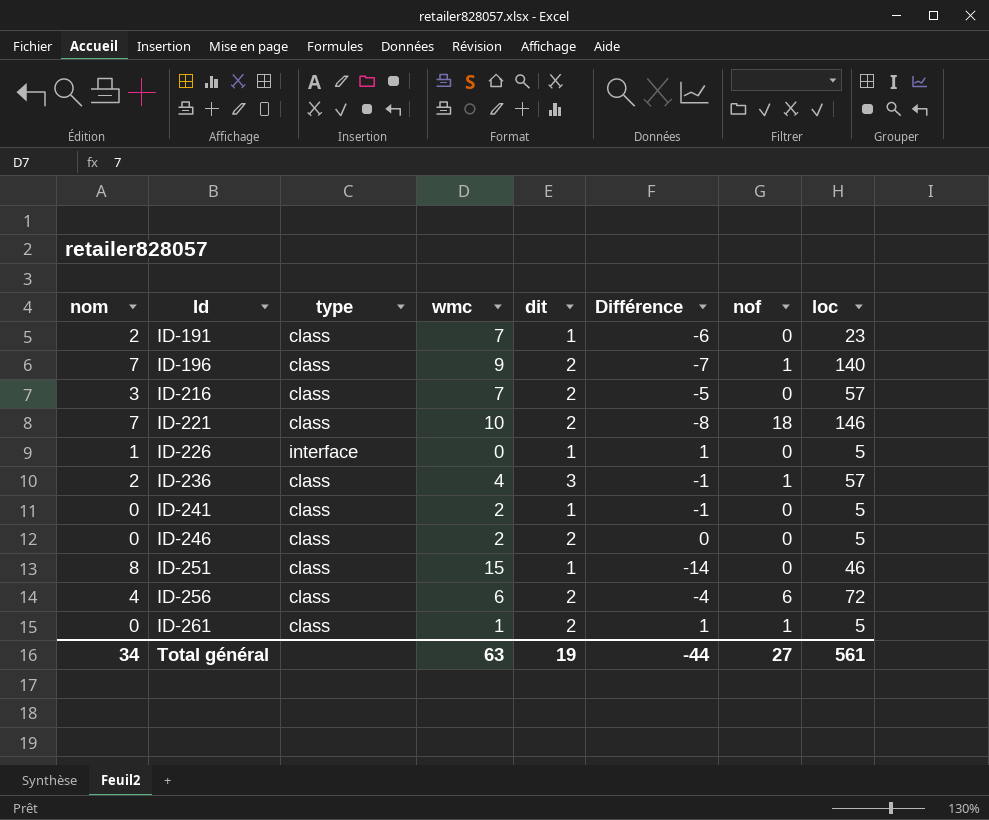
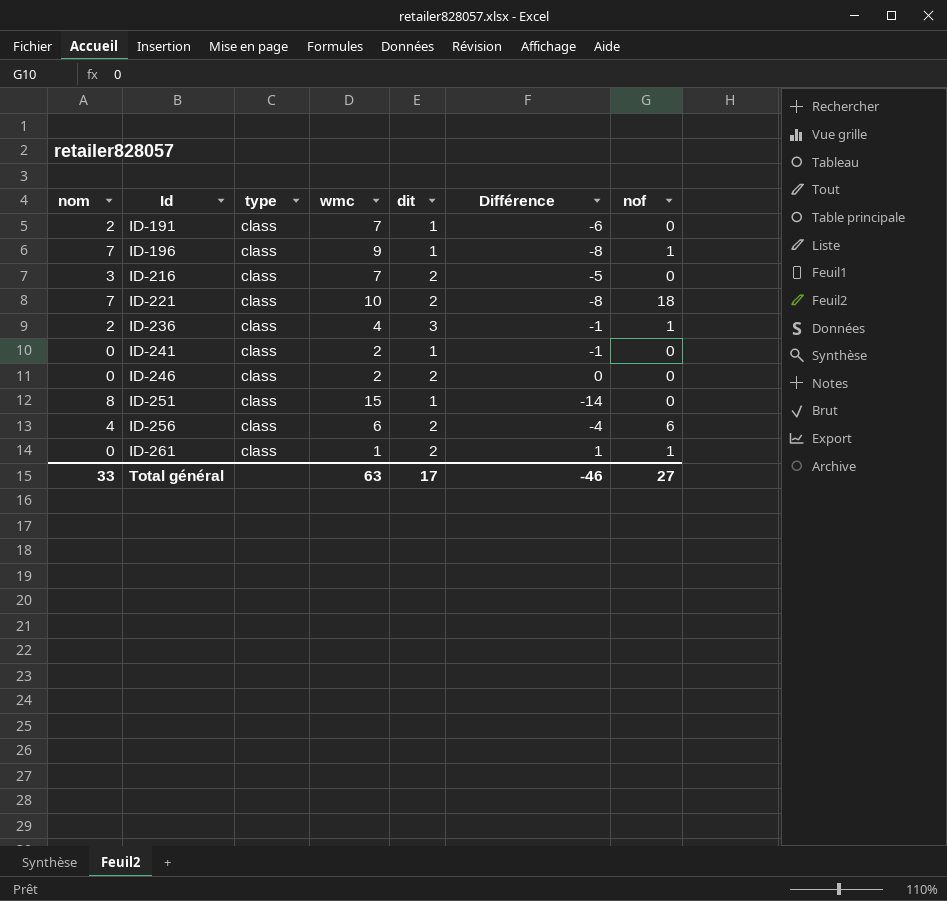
column loc | position: 8 -> none
row ID-226: 1 | interface | 0 | 1 | 1 | 0 | 5 -> none
ID-196 | dit: 2 -> 1
ID-196 | Différence: -7 -> -8
Total général | nom: 34 -> 33
Total général | dit: 19 -> 17
Total général | Différence: -44 -> -46

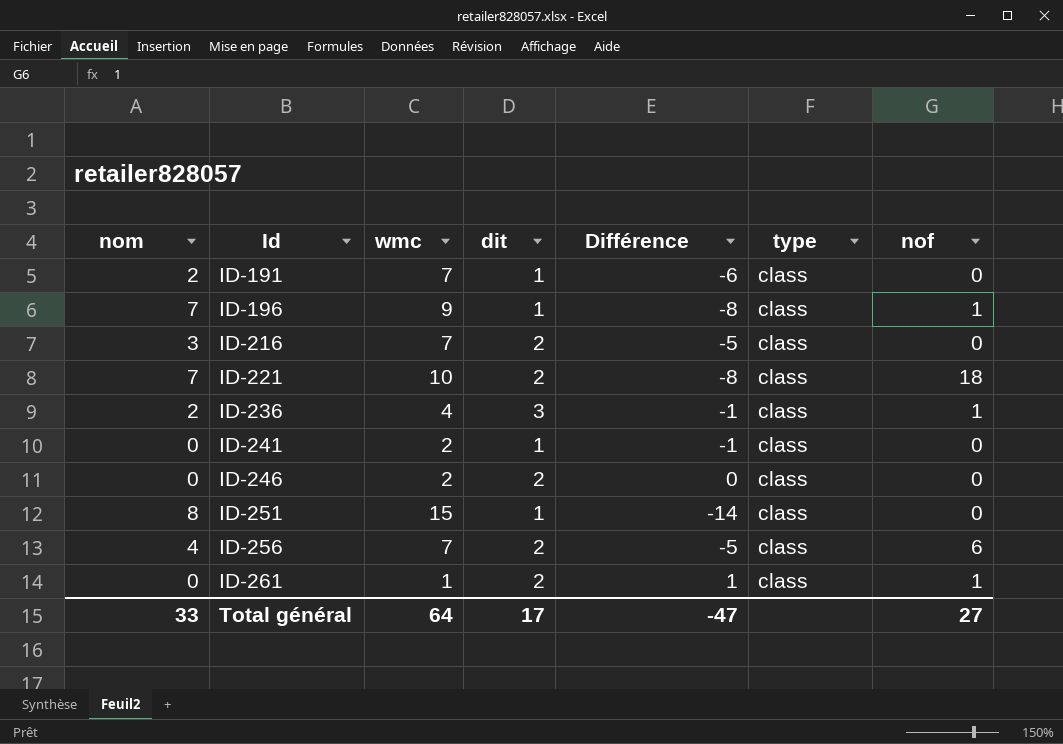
column type | position: 3 -> 6
ID-256 | wmc: 6 -> 7
ID-256 | Différence: -4 -> -5
Total général | wmc: 63 -> 64
Total général | Différence: -46 -> -47

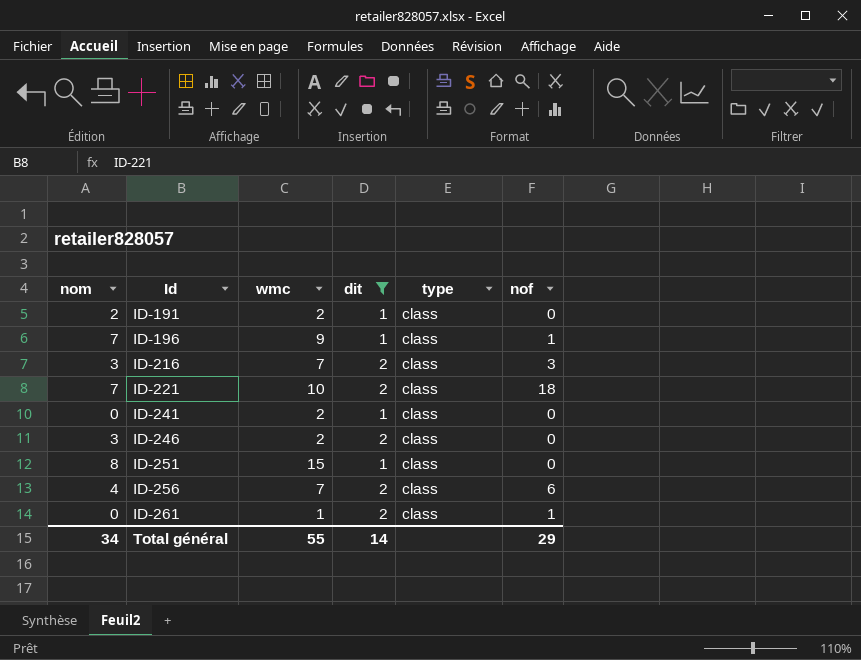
filter: none -> dit != 3
column Différence | formula: [dit] - [wmc] -> none
ID-191 | wmc: 7 -> 2
ID-216 | nof: 0 -> 3
ID-246 | nom: 0 -> 3
Total général | nom: 33 -> 34
Total général | wmc: 64 -> 55
Total général | dit: 17 -> 14
Total général | nof: 27 -> 29

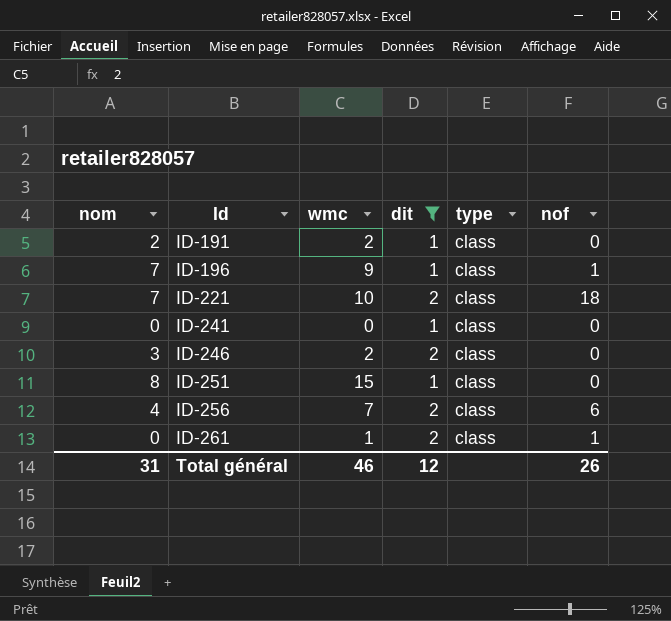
row ID-216: 3 | 7 | 2 | class | 3 -> none
ID-241 | wmc: 2 -> 0
Total général | nom: 34 -> 31
Total général | wmc: 55 -> 46
Total général | dit: 14 -> 12
Total général | nof: 29 -> 26

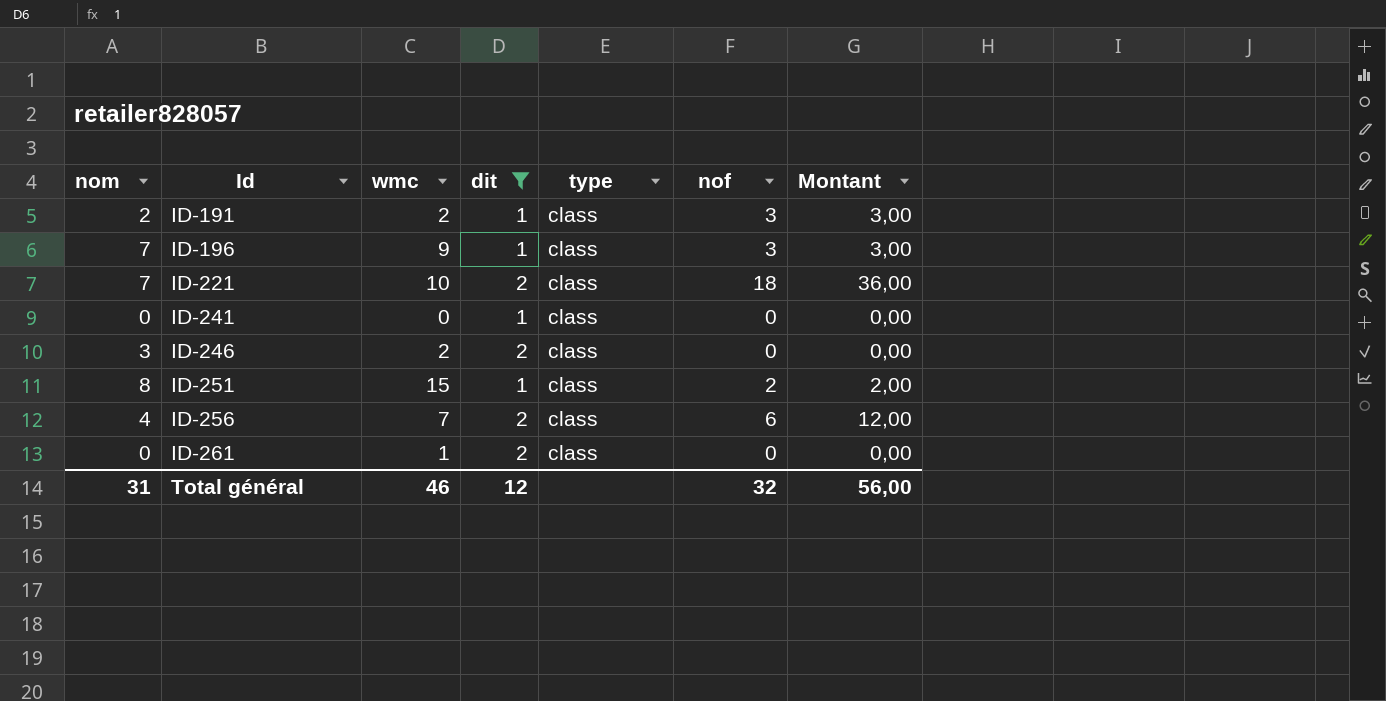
column Montant | formula: none -> [dit] * [nof]
ID-191 | nof: 0 -> 3
ID-196 | nof: 1 -> 3
ID-251 | nof: 0 -> 2
ID-261 | nof: 1 -> 0
Total général | nof: 26 -> 32

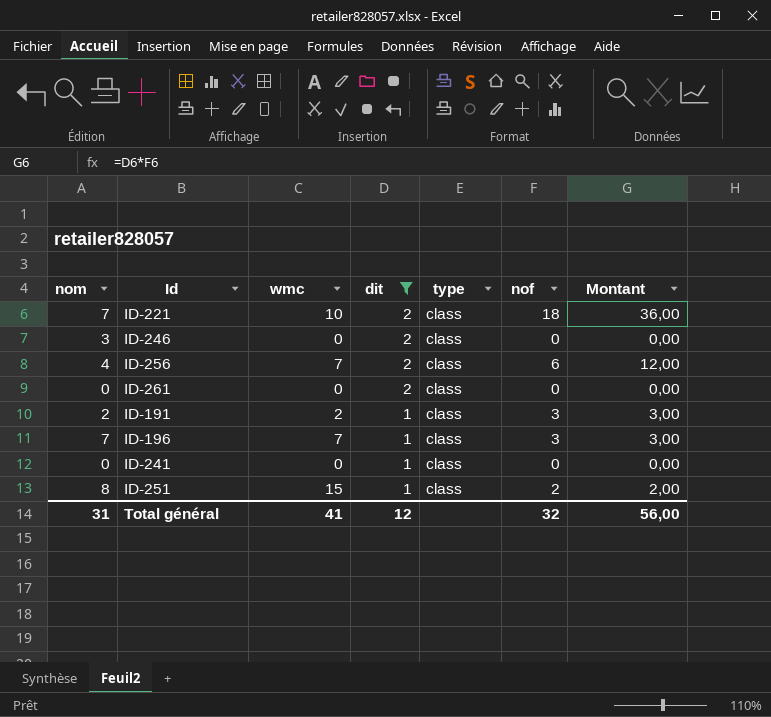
row order: Id ascending -> dit descending
ID-246 | wmc: 2 -> 0
ID-261 | wmc: 1 -> 0
ID-196 | wmc: 9 -> 7
Total général | wmc: 46 -> 41

